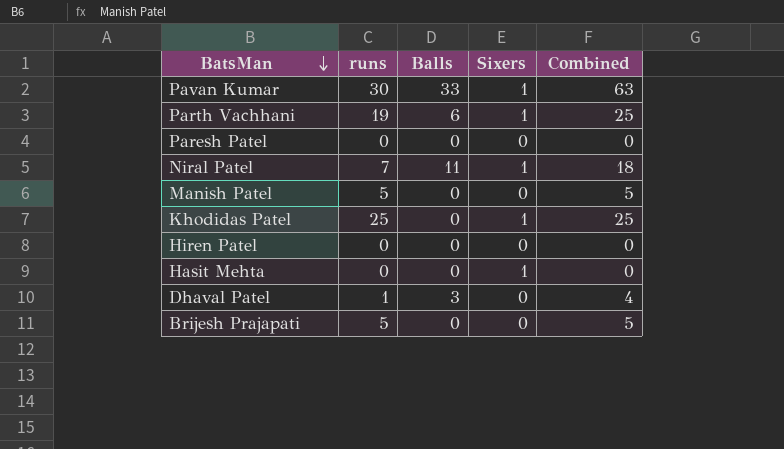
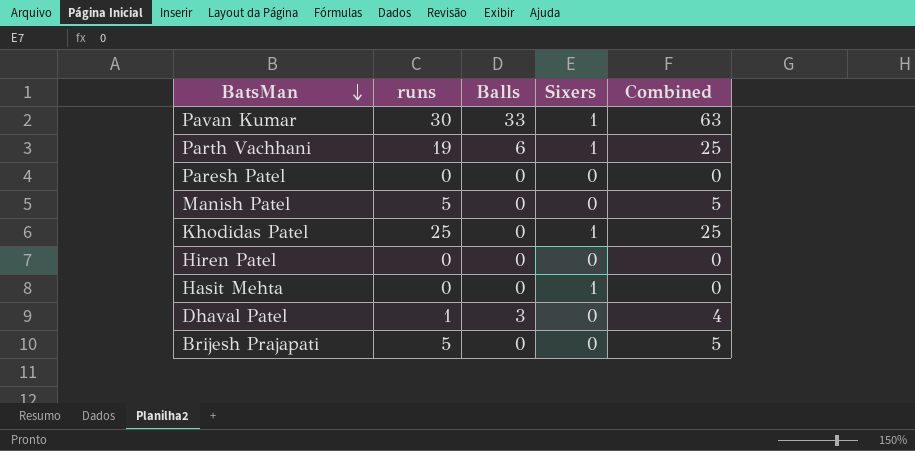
row Niral Patel: 7 | 11 | 1 | 18 -> none

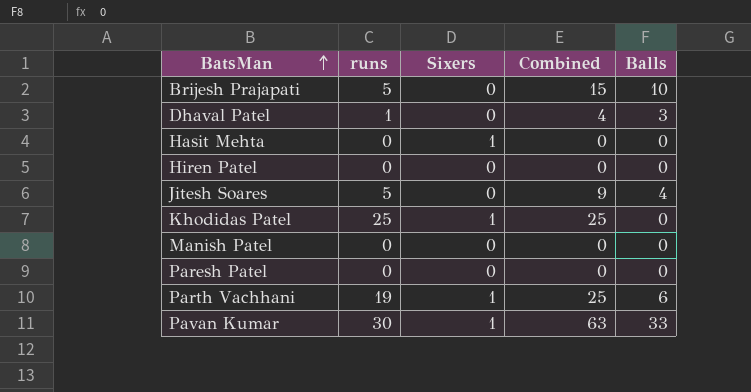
row order: BatsMan descending -> BatsMan ascending
column Balls | position: 3 -> 5
Brijesh Prajapati | Combined: 5 -> 15
Brijesh Prajapati | Balls: 0 -> 10
row Jitesh Soares: none -> 5 | 0 | 9 | 4
Manish Patel | runs: 5 -> 0
Manish Patel | Combined: 5 -> 0

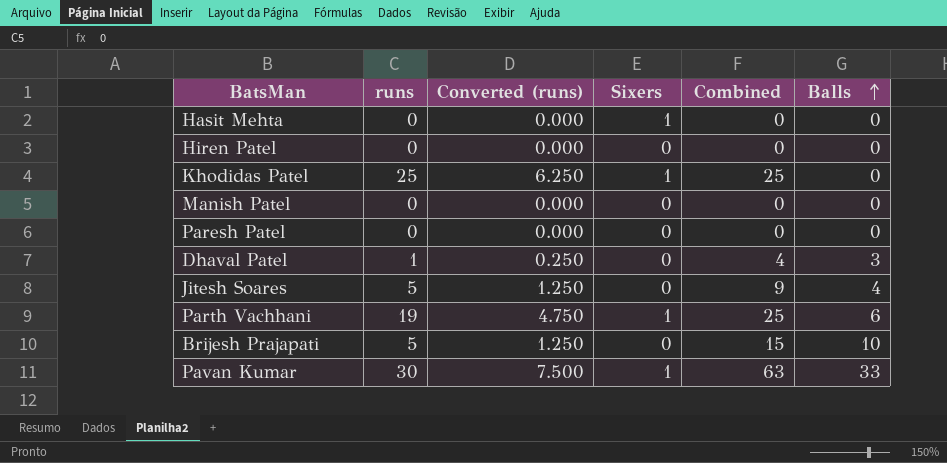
row order: BatsMan ascending -> Balls ascending
column Converted (runs) | formula: none -> [runs] * 0.25

